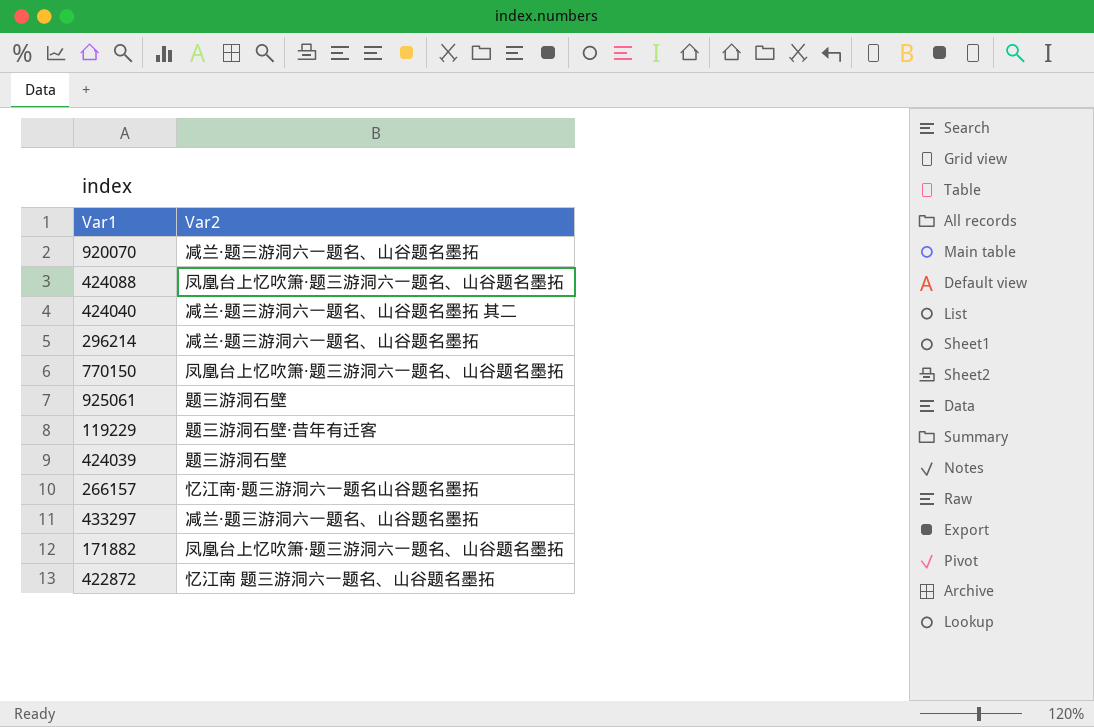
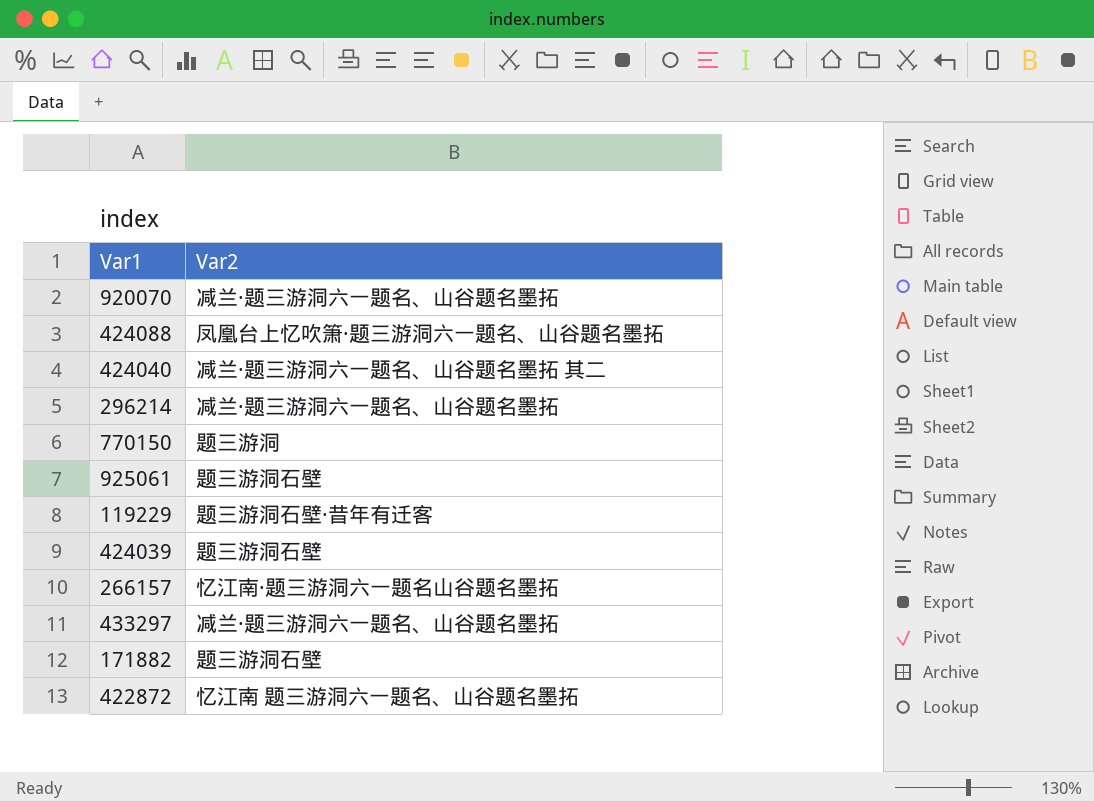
770150 | Var2: 凤凰台上忆吹箫·题三游洞六一题名、山谷题名墨拓 -> 题三游洞
171882 | Var2: 凤凰台上忆吹箫·题三游洞六一题名、山谷题名墨拓 -> 题三游洞石壁

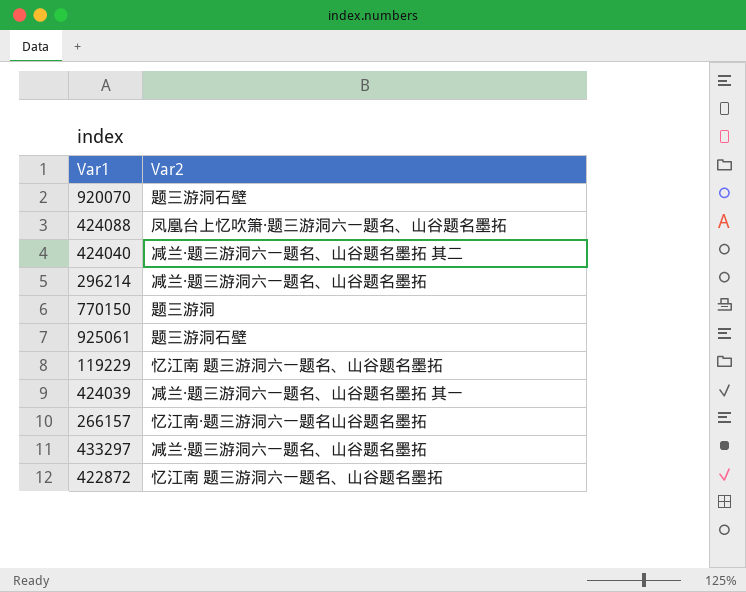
row 171882: 题三游洞石壁 -> none
920070 | Var2: 减兰·题三游洞六一题名、山谷题名墨拓 -> 题三游洞石壁
119229 | Var2: 题三游洞石壁·昔年有迁客 -> 忆江南 题三游洞六一题名、山谷题名墨拓
424039 | Var2: 题三游洞石壁 -> 减兰·题三游洞六一题名、山谷题名墨拓 其一

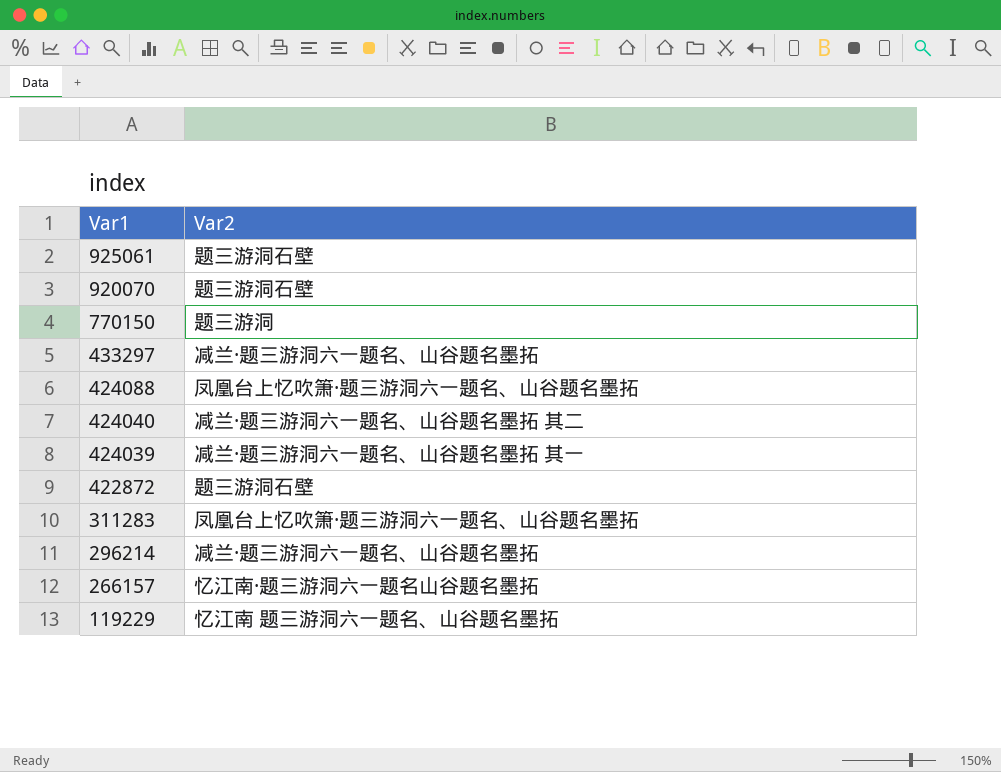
row order: none -> Var1 descending
422872 | Var2: 忆江南 题三游洞六一题名、山谷题名墨拓 -> 题三游洞石壁
row 311283: none -> 凤凰台上忆吹箫·题三游洞六一题名、山谷题名墨拓

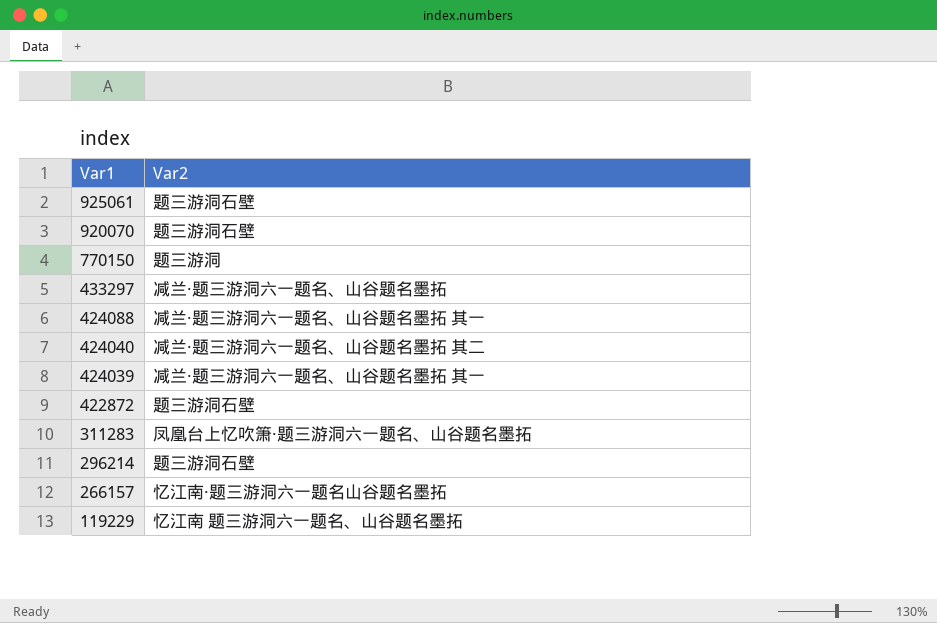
424088 | Var2: 凤凰台上忆吹箫·题三游洞六一题名、山谷题名墨拓 -> 减兰·题三游洞六一题名、山谷题名墨拓 其一
296214 | Var2: 减兰·题三游洞六一题名、山谷题名墨拓 -> 题三游洞石壁

